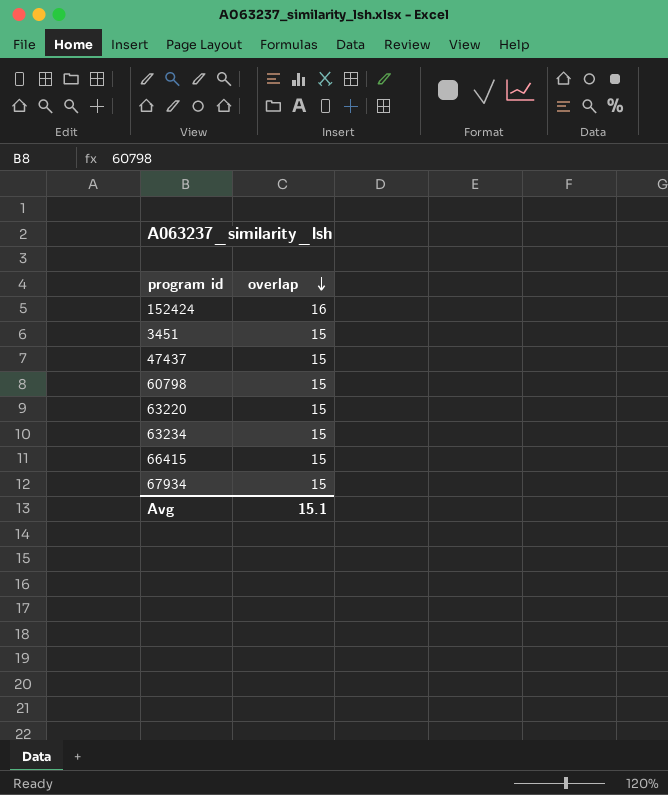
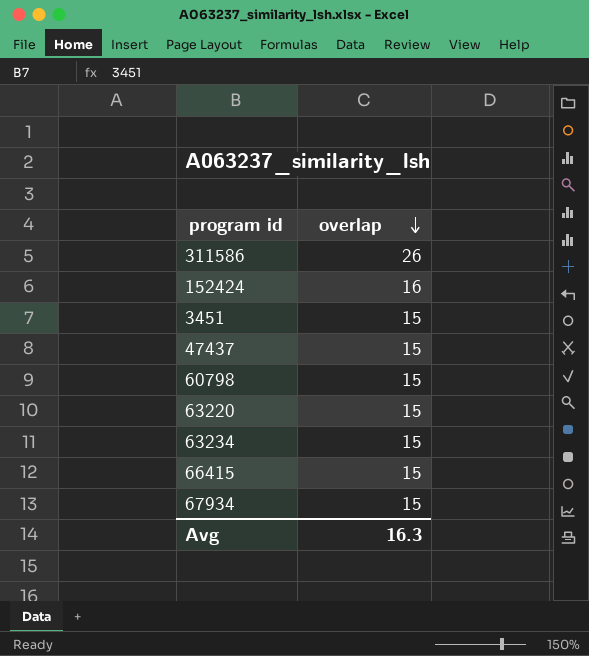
row 311586: none -> 26
Avg | overlap: 15.1 -> 16.3

